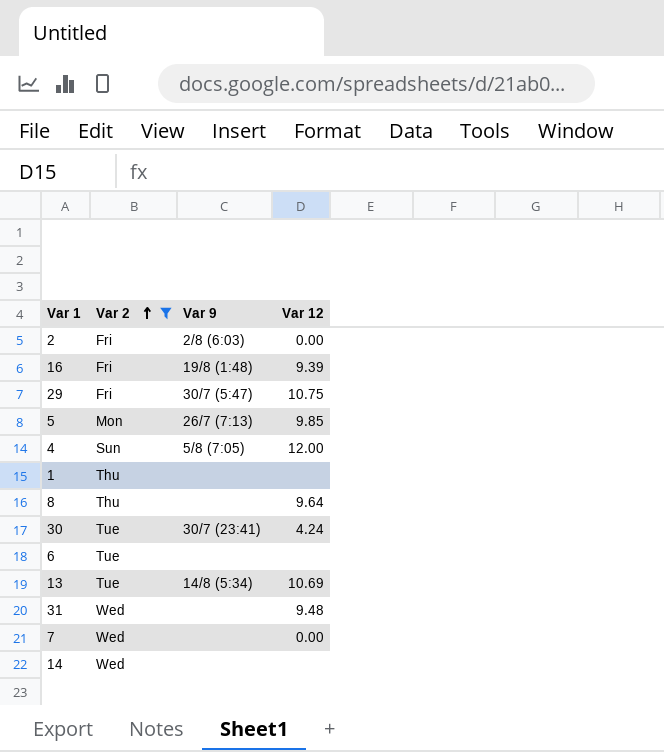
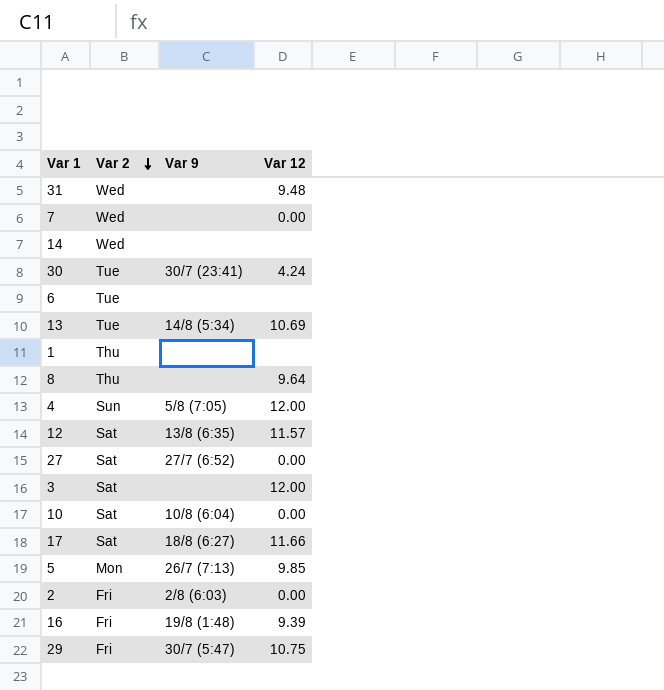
filter: Var 2 != Sat -> none
row order: Var 2 ascending -> Var 2 descending

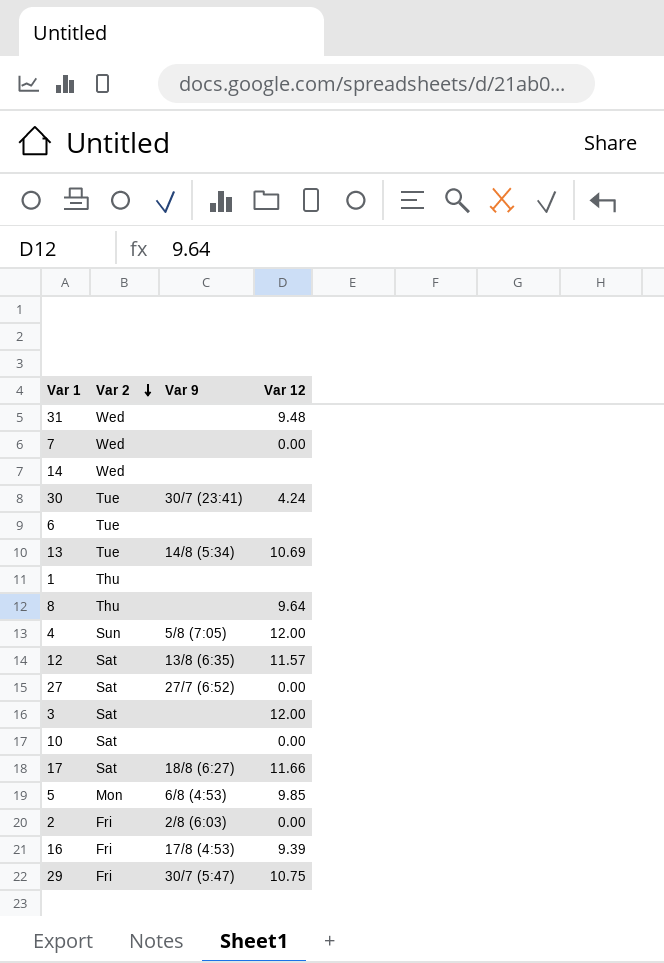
10 | Var 9: 10/8 (6:04) -> none
5 | Var 9: 26/7 (7:13) -> 6/8 (4:53)
16 | Var 9: 19/8 (1:48) -> 17/8 (4:53)

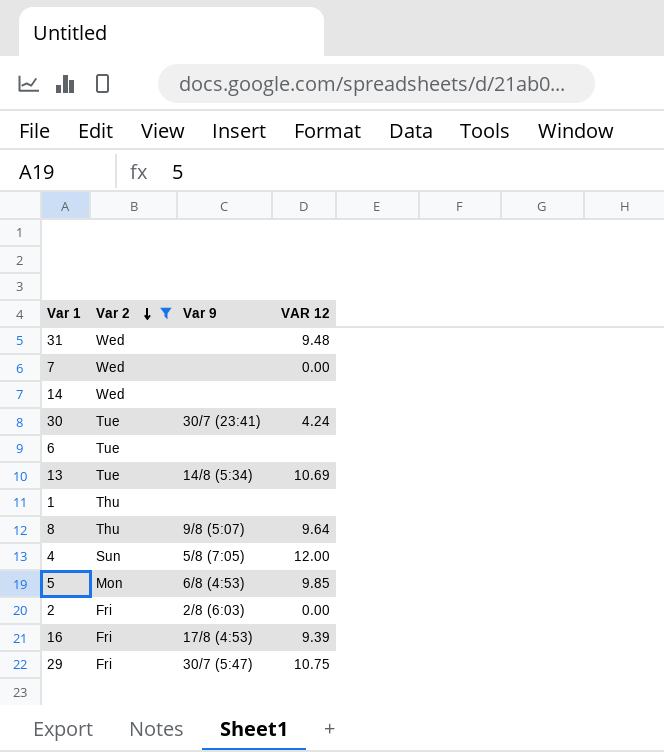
filter: none -> Var 2 != Sat
column name: Var 12 -> VAR 12
8 | Var 9: none -> 9/8 (5:07)

